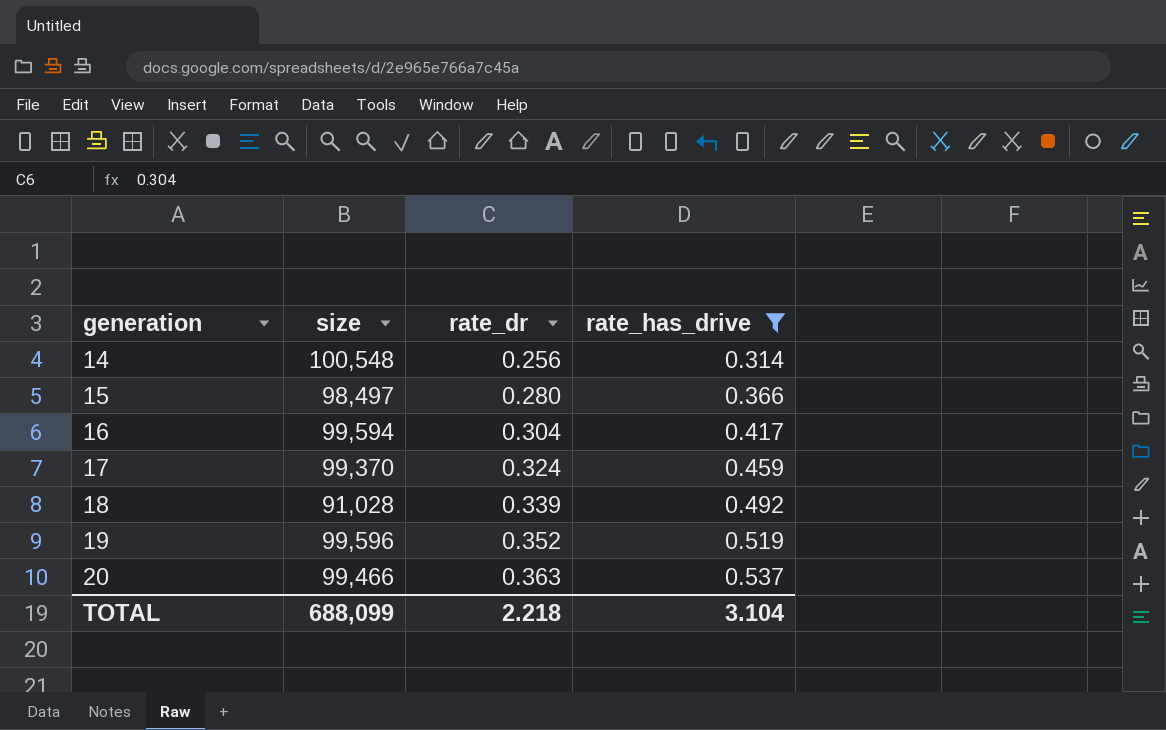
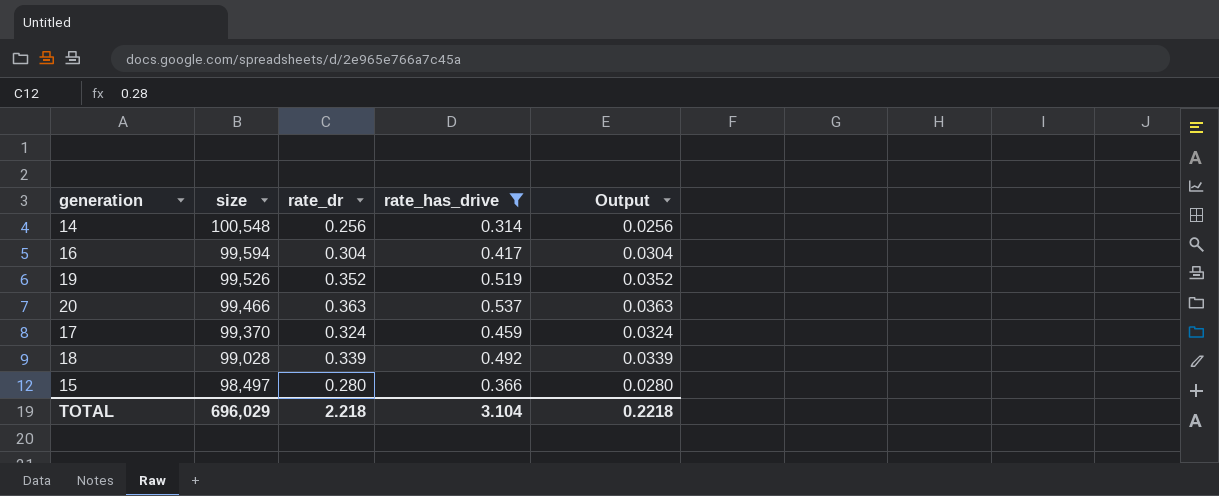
row order: generation ascending -> size descending
column Output | formula: none -> [rate_dr] * 0.1
19 | size: 99,596 -> 99,526
18 | size: 91,028 -> 99,028
TOTAL | size: 688,099 -> 696,029

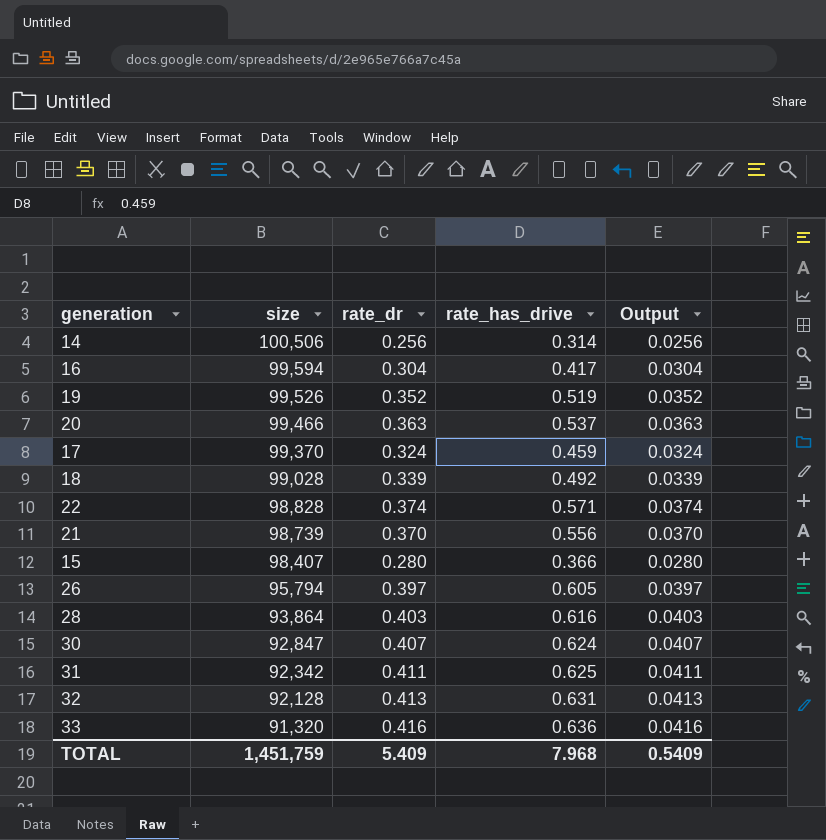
filter: rate_has_drive <= 0.537 -> none
14 | size: 100,548 -> 100,506
15 | size: 98,497 -> 98,407
TOTAL | size: 696,029 -> 1,451,759
TOTAL | rate_dr: 2.218 -> 5.409
TOTAL | rate_has_drive: 3.104 -> 7.968
TOTAL | Output: 0.2218 -> 0.5409

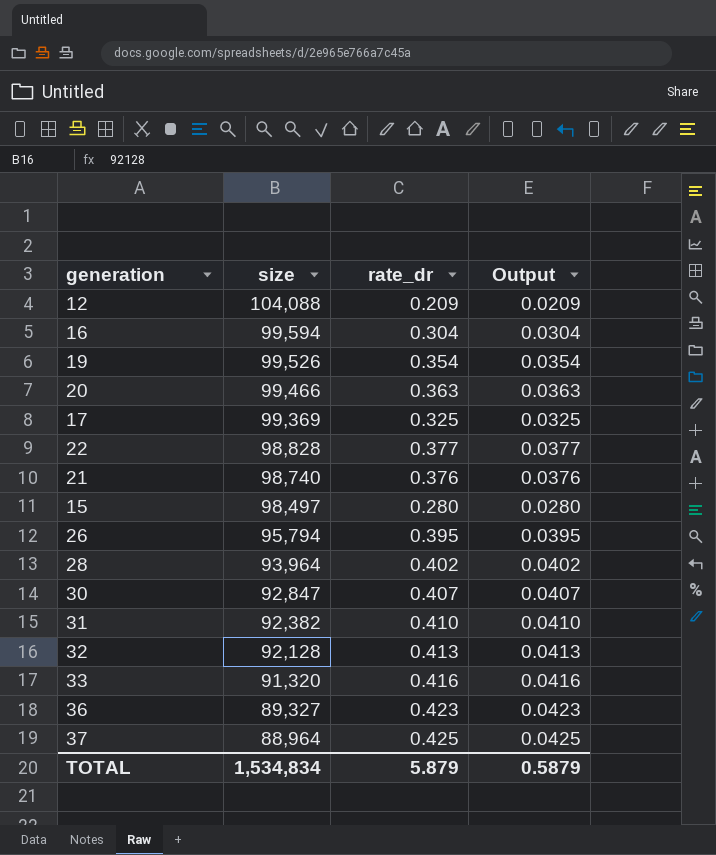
column rate_has_drive | position: 4 -> none
row 14: 100,506 | 0.256 | 0.314 | 0.0256 -> none
row 18: 99,028 | 0.339 | 0.492 | 0.0339 -> none
row 12: none -> 104,088 | 0.209 | 0.0209
19 | rate_dr: 0.352 -> 0.354
19 | Output: 0.0352 -> 0.0354
17 | size: 99,370 -> 99,369
17 | rate_dr: 0.324 -> 0.325
17 | Output: 0.0324 -> 0.0325
22 | rate_dr: 0.374 -> 0.377
22 | Output: 0.0374 -> 0.0377
21 | size: 98,739 -> 98,740
21 | rate_dr: 0.370 -> 0.376
21 | Output: 0.0370 -> 0.0376
15 | size: 98,407 -> 98,497
26 | rate_dr: 0.397 -> 0.395
26 | Output: 0.0397 -> 0.0395
28 | size: 93,864 -> 93,964
28 | rate_dr: 0.403 -> 0.402
28 | Output: 0.0403 -> 0.0402
31 | size: 92,342 -> 92,382
31 | rate_dr: 0.411 -> 0.410
31 | Output: 0.0411 -> 0.0410
row 36: none -> 89,327 | 0.423 | 0.0423
row 37: none -> 88,964 | 0.425 | 0.0425
TOTAL | size: 1,451,759 -> 1,534,834
TOTAL | rate_dr: 5.409 -> 5.879
TOTAL | Output: 0.5409 -> 0.5879

